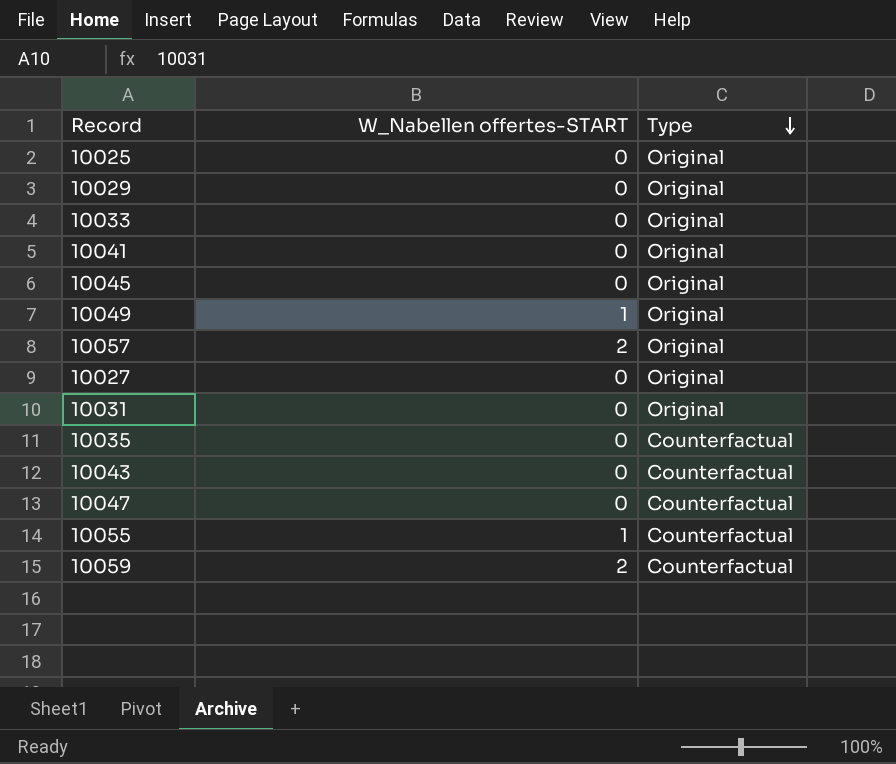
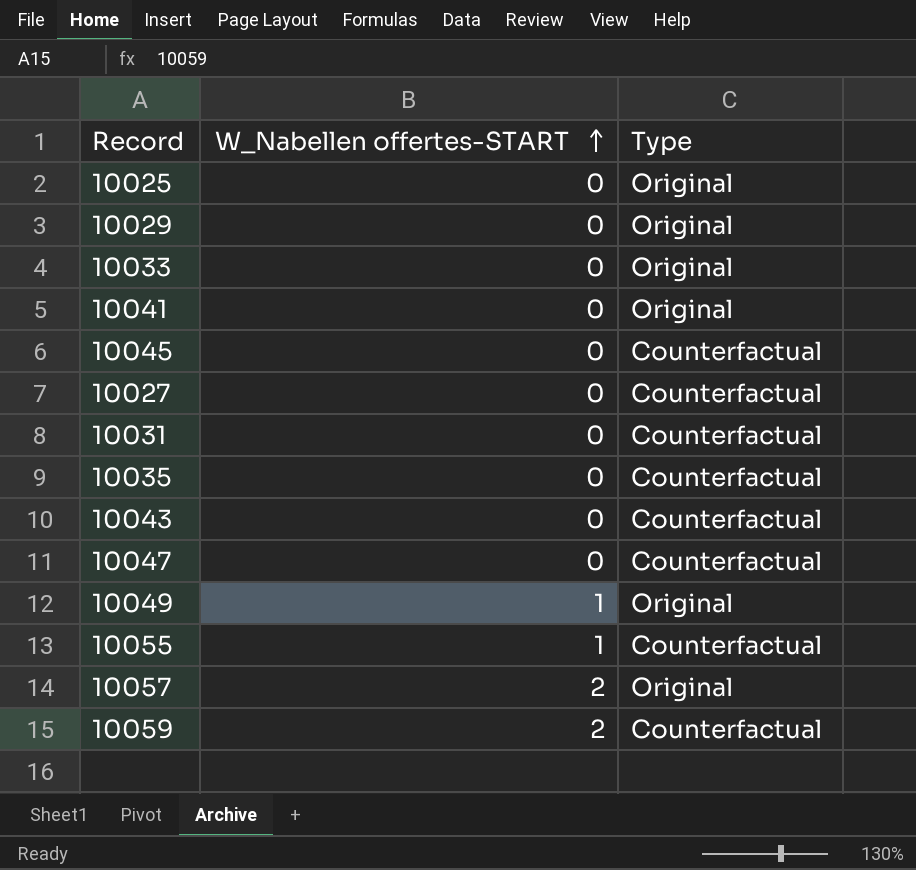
row order: Type descending -> W_Nabellen offertes-START ascending
10045 | Type: Original -> Counterfactual
10027 | Type: Original -> Counterfactual
10031 | Type: Original -> Counterfactual

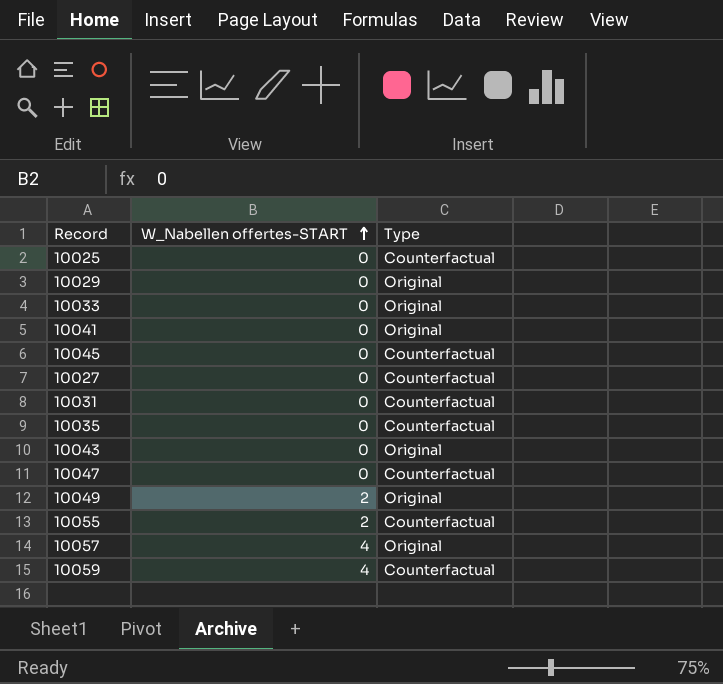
10025 | Type: Original -> Counterfactual
10043 | Type: Counterfactual -> Original
10049 | W_Nabellen offertes-START: 1 -> 2
10055 | W_Nabellen offertes-START: 1 -> 2
10057 | W_Nabellen offertes-START: 2 -> 4
10059 | W_Nabellen offertes-START: 2 -> 4

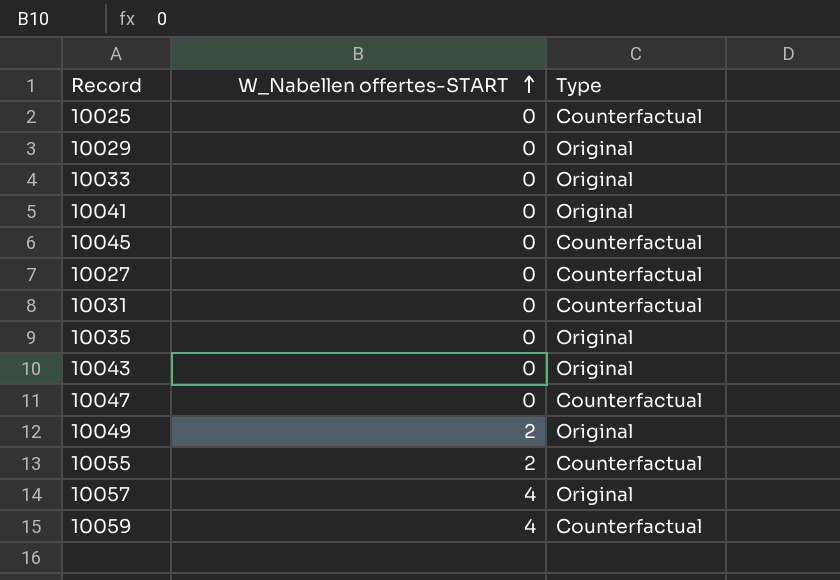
10035 | Type: Counterfactual -> Original

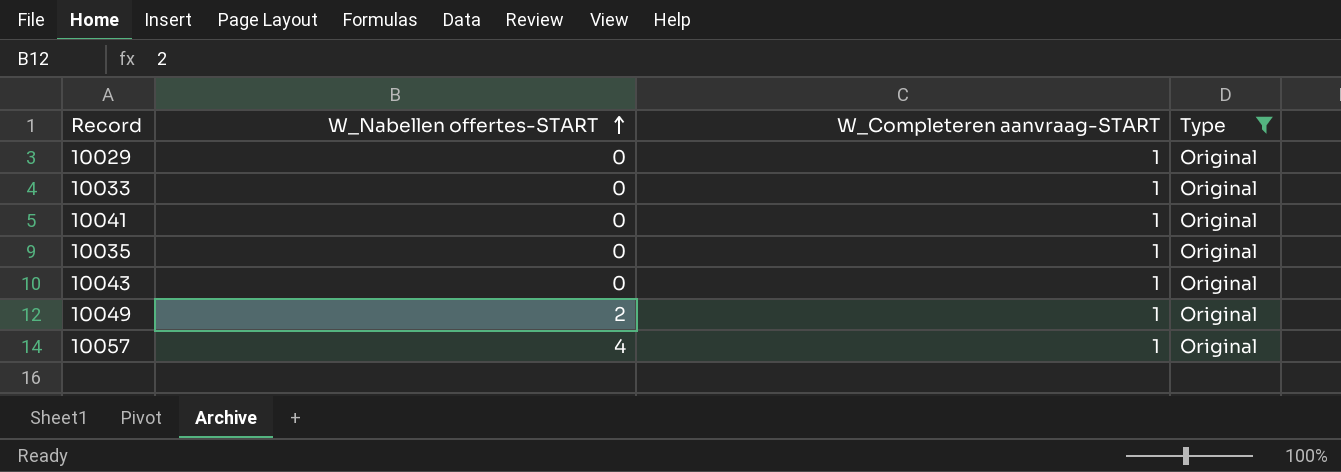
filter: none -> Type = Original
column W_Completeren aanvraag-START | position: none -> 3

